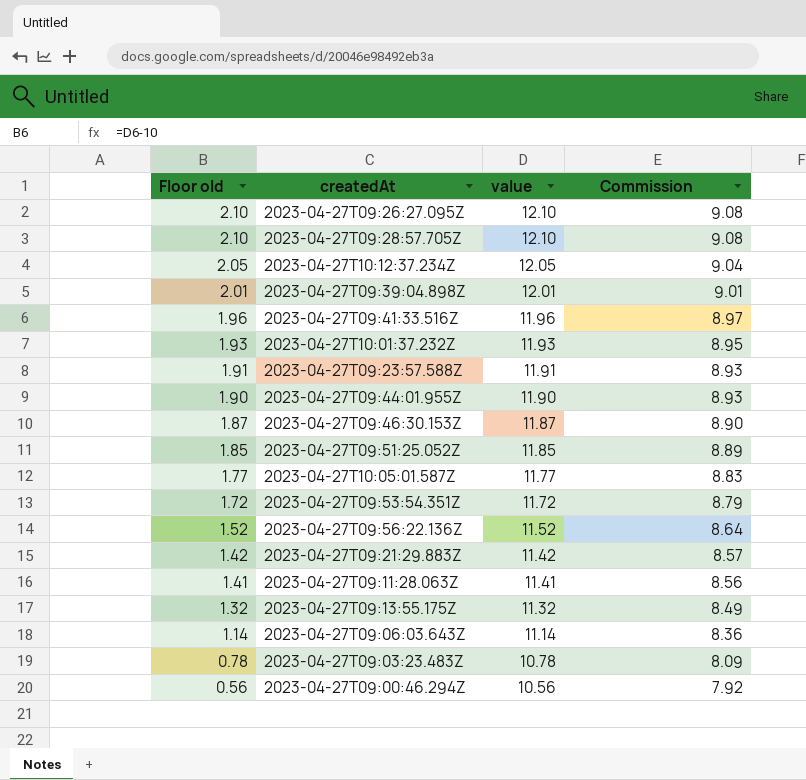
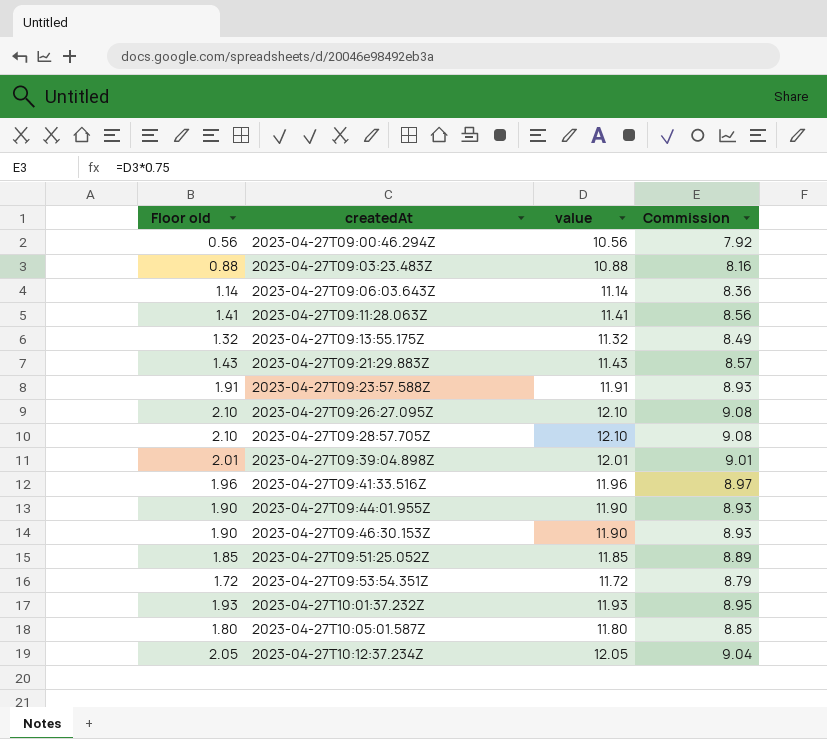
row order: Floor old descending -> createdAt ascending
row 2023-04-27T09:56:22.136Z: 1.52 | 11.52 | 8.64 -> none
2023-04-27T09:03:23.483Z | Floor old: 0.78 -> 0.88
2023-04-27T09:03:23.483Z | value: 10.78 -> 10.88
2023-04-27T09:03:23.483Z | Commission: 8.09 -> 8.16
2023-04-27T09:21:29.883Z | Floor old: 1.42 -> 1.43
2023-04-27T09:21:29.883Z | value: 11.42 -> 11.43
2023-04-27T09:46:30.153Z | Floor old: 1.87 -> 1.90
2023-04-27T09:46:30.153Z | value: 11.87 -> 11.90
2023-04-27T09:46:30.153Z | Commission: 8.90 -> 8.93
2023-04-27T10:05:01.587Z | Floor old: 1.77 -> 1.80
2023-04-27T10:05:01.587Z | value: 11.77 -> 11.80
2023-04-27T10:05:01.587Z | Commission: 8.83 -> 8.85

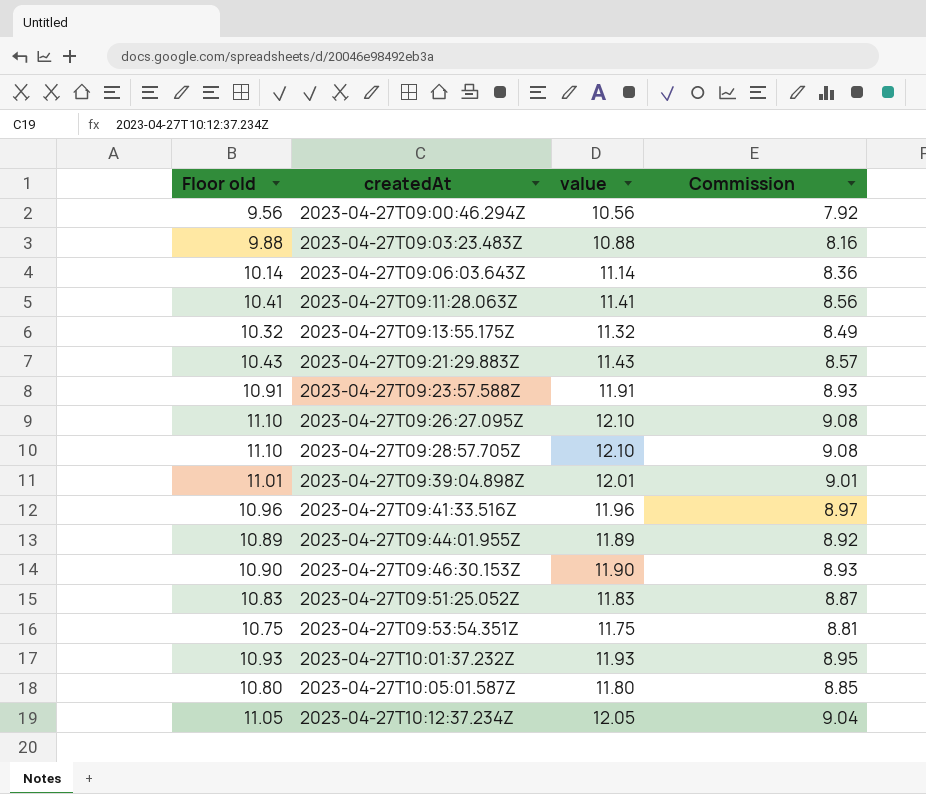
column Floor old | formula: [value] - 10 -> [value] - 1
2023-04-27T09:44:01.955Z | value: 11.90 -> 11.89
2023-04-27T09:44:01.955Z | Commission: 8.93 -> 8.92
2023-04-27T09:51:25.052Z | value: 11.85 -> 11.83
2023-04-27T09:51:25.052Z | Commission: 8.89 -> 8.87
2023-04-27T09:53:54.351Z | value: 11.72 -> 11.75
2023-04-27T09:53:54.351Z | Commission: 8.79 -> 8.81

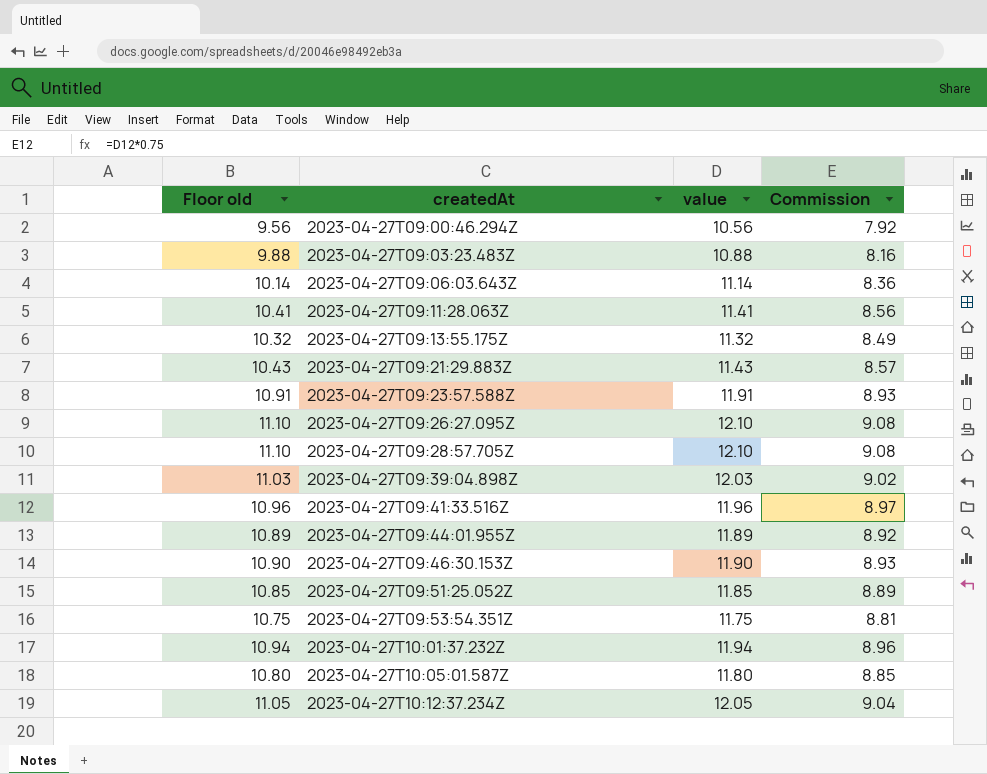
2023-04-27T09:39:04.898Z | Floor old: 11.01 -> 11.03
2023-04-27T09:39:04.898Z | value: 12.01 -> 12.03
2023-04-27T09:39:04.898Z | Commission: 9.01 -> 9.02
2023-04-27T09:51:25.052Z | Floor old: 10.83 -> 10.85
2023-04-27T09:51:25.052Z | value: 11.83 -> 11.85
2023-04-27T09:51:25.052Z | Commission: 8.87 -> 8.89
2023-04-27T10:01:37.232Z | Floor old: 10.93 -> 10.94
2023-04-27T10:01:37.232Z | value: 11.93 -> 11.94
2023-04-27T10:01:37.232Z | Commission: 8.95 -> 8.96

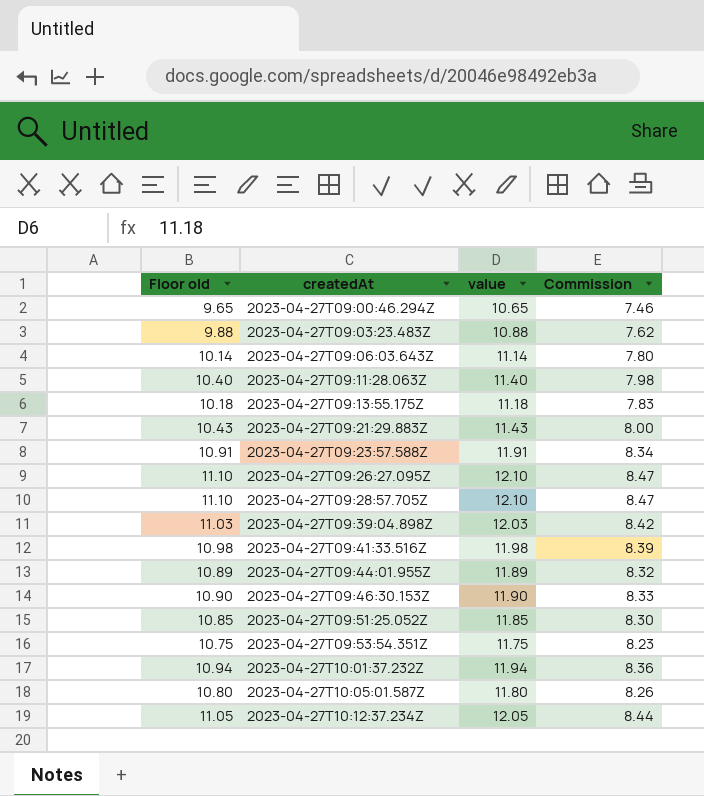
column Commission | formula: [value] * 0.75 -> [value] * 0.7
2023-04-27T09:00:46.294Z | Floor old: 9.56 -> 9.65
2023-04-27T09:00:46.294Z | value: 10.56 -> 10.65
2023-04-27T09:11:28.063Z | Floor old: 10.41 -> 10.40
2023-04-27T09:11:28.063Z | value: 11.41 -> 11.40
2023-04-27T09:13:55.175Z | Floor old: 10.32 -> 10.18
2023-04-27T09:13:55.175Z | value: 11.32 -> 11.18
2023-04-27T09:41:33.516Z | Floor old: 10.96 -> 10.98
2023-04-27T09:41:33.516Z | value: 11.96 -> 11.98

